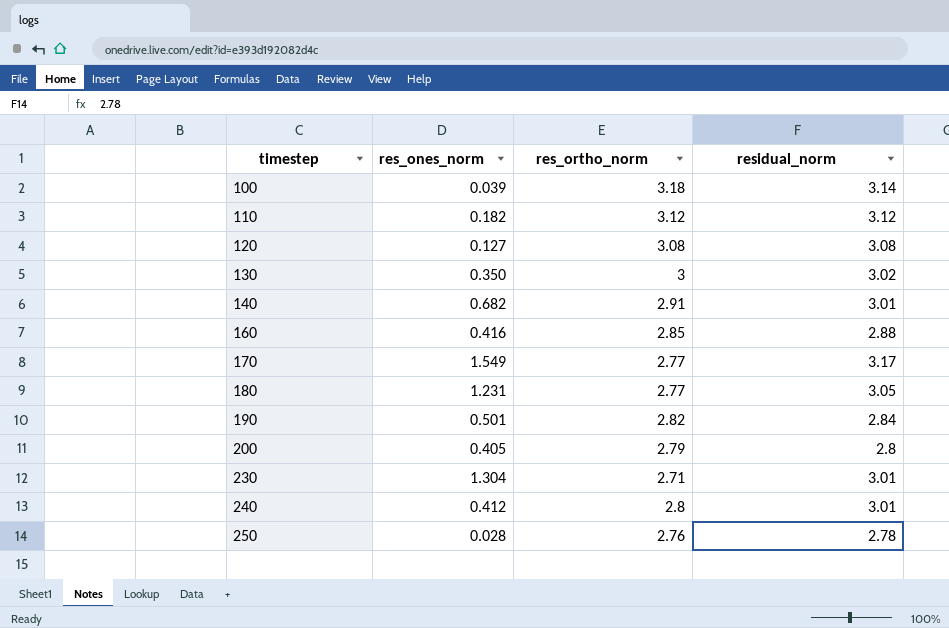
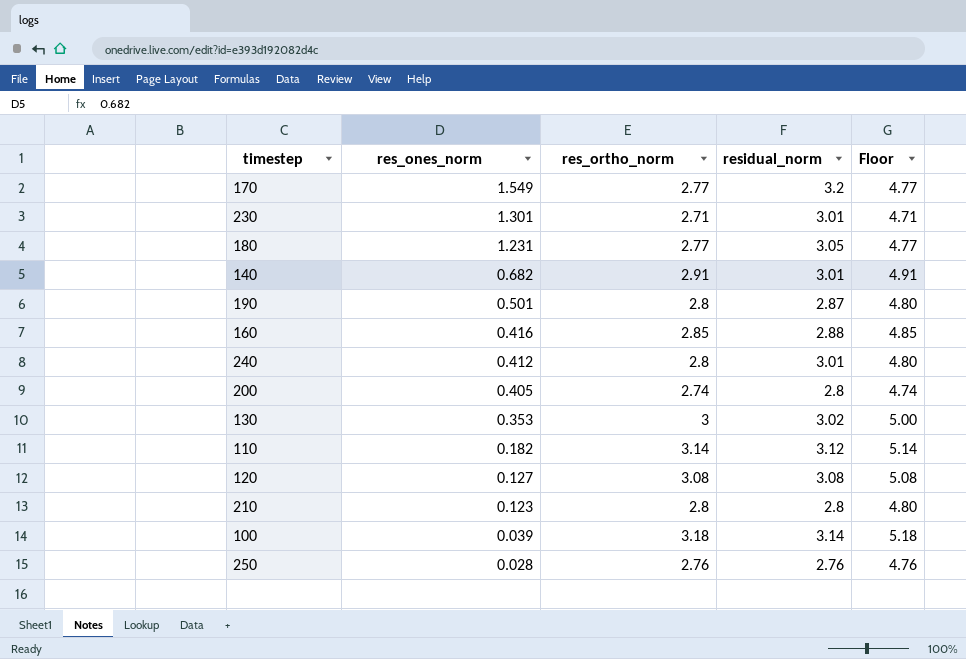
row order: timestep ascending -> res_ones_norm descending
column Floor | formula: none -> [res_ortho_norm] + 2
170 | residual_norm: 3.17 -> 3.2
230 | res_ones_norm: 1.304 -> 1.301
190 | res_ortho_norm: 2.82 -> 2.8
190 | residual_norm: 2.84 -> 2.87
200 | res_ortho_norm: 2.79 -> 2.74
130 | res_ones_norm: 0.350 -> 0.353
110 | res_ortho_norm: 3.12 -> 3.14
row 210: none -> 0.123 | 2.8 | 2.8 | 4.80
250 | residual_norm: 2.78 -> 2.76

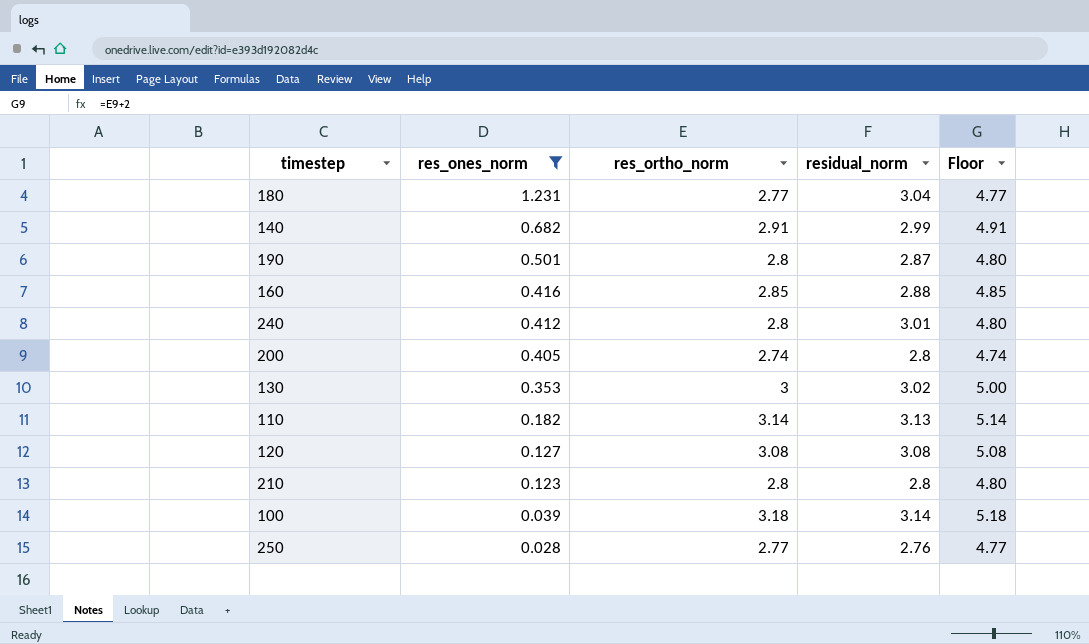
filter: none -> res_ones_norm <= 1.231
180 | residual_norm: 3.05 -> 3.04
140 | residual_norm: 3.01 -> 2.99
110 | residual_norm: 3.12 -> 3.13
250 | res_ortho_norm: 2.76 -> 2.77
250 | Floor: 4.76 -> 4.77

